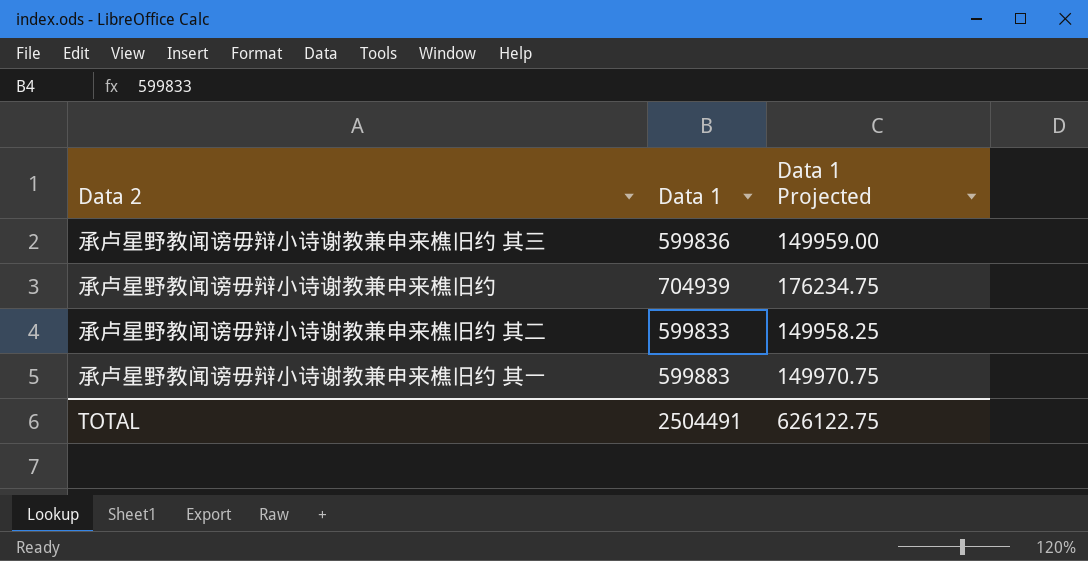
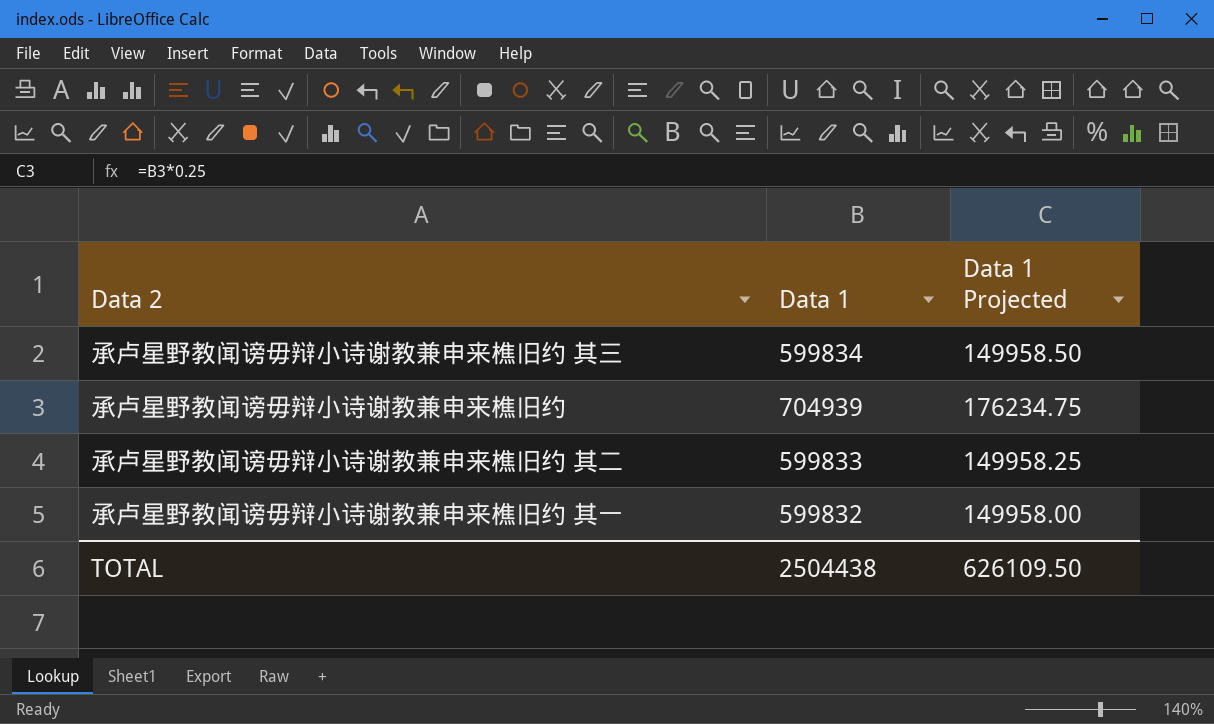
承卢星野教闻谤毋辩小诗谢教兼申来樵旧约 其三 | Data 1: 599836 -> 599834
承卢星野教闻谤毋辩小诗谢教兼申来樵旧约 其三 | Data 1 Projected: 149959.00 -> 149958.50
承卢星野教闻谤毋辩小诗谢教兼申来樵旧约 其一 | Data 1: 599883 -> 599832
承卢星野教闻谤毋辩小诗谢教兼申来樵旧约 其一 | Data 1 Projected: 149970.75 -> 149958.00
TOTAL | Data 1: 2504491 -> 2504438
TOTAL | Data 1 Projected: 626122.75 -> 626109.50

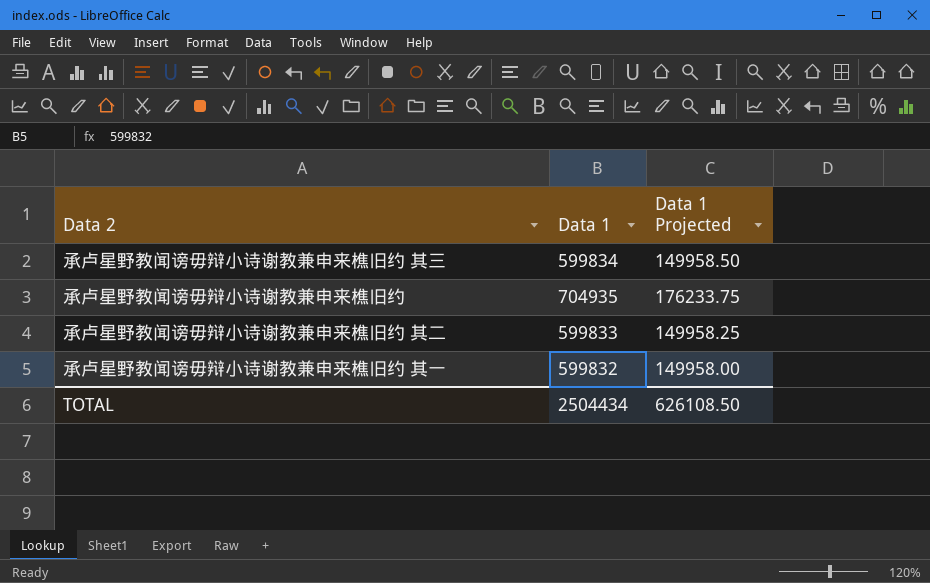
承卢星野教闻谤毋辩小诗谢教兼申来樵旧约 | Data 1: 704939 -> 704935
承卢星野教闻谤毋辩小诗谢教兼申来樵旧约 | Data 1 Projected: 176234.75 -> 176233.75
TOTAL | Data 1: 2504438 -> 2504434
TOTAL | Data 1 Projected: 626109.50 -> 626108.50

